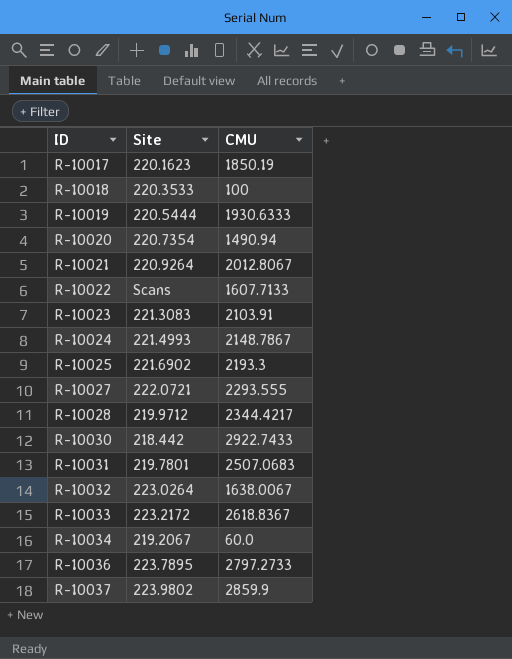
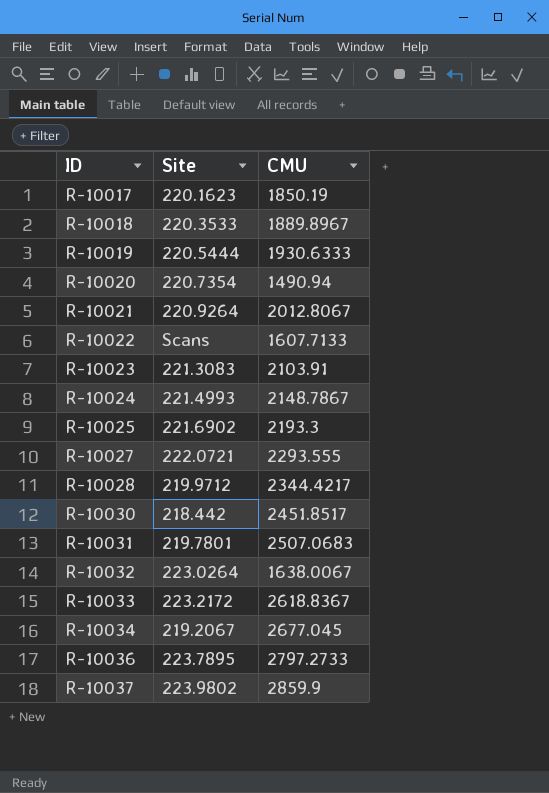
R-10018 | CMU: 100 -> 1889.8967
R-10030 | CMU: 2922.7433 -> 2451.8517
R-10034 | CMU: 60.0 -> 2677.045

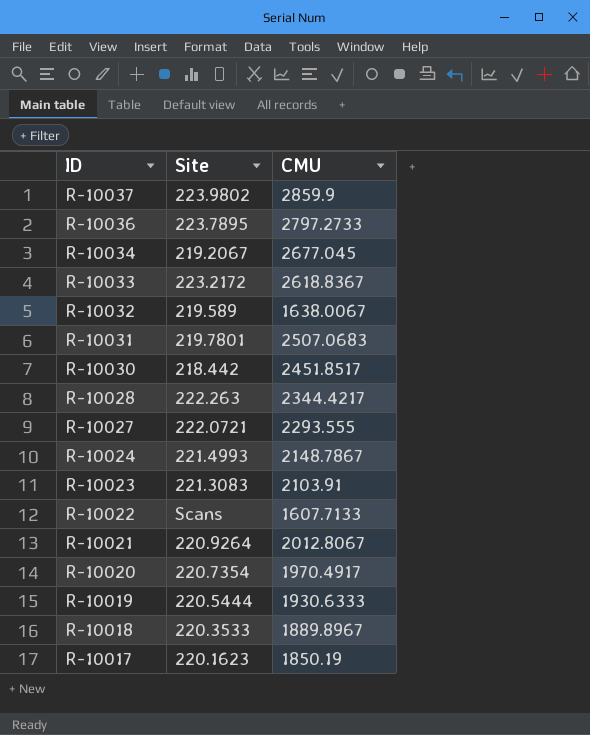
row order: ID ascending -> ID descending
row R-10025: 221.6902 | 2193.3 -> none
R-10032 | Site: 223.0264 -> 219.589
R-10028 | Site: 219.9712 -> 222.263
R-10020 | CMU: 1490.94 -> 1970.4917

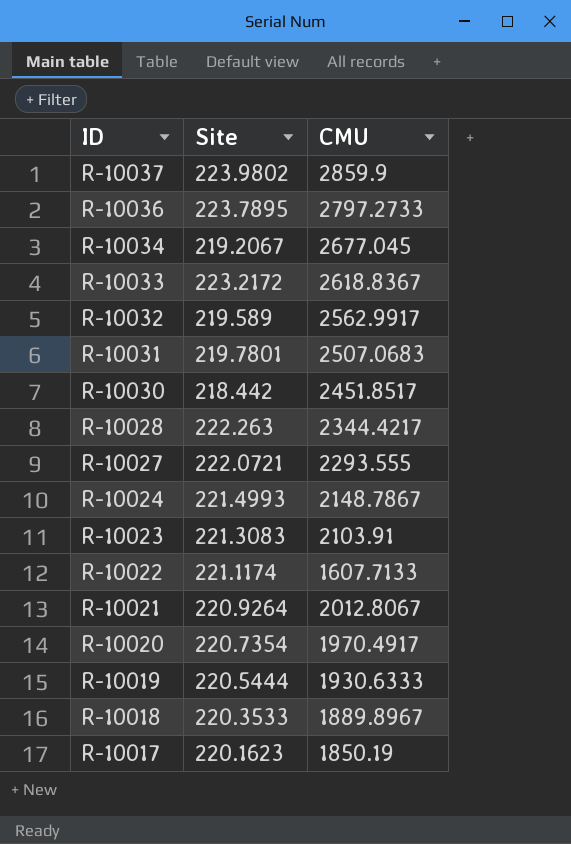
R-10032 | CMU: 1638.0067 -> 2562.9917
R-10022 | Site: Scans -> 221.1174

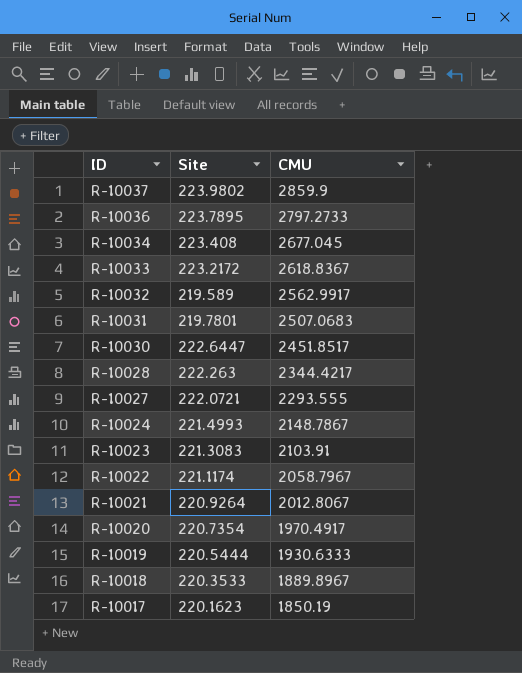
R-10034 | Site: 219.2067 -> 223.408
R-10030 | Site: 218.442 -> 222.6447
R-10022 | CMU: 1607.7133 -> 2058.7967

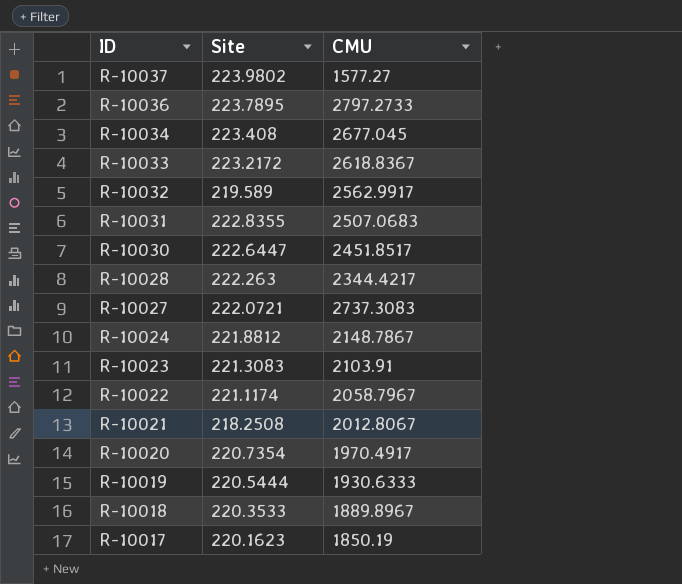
R-10037 | CMU: 2859.9 -> 1577.27
R-10031 | Site: 219.7801 -> 222.8355
R-10027 | CMU: 2293.555 -> 2737.3083
R-10024 | Site: 221.4993 -> 221.8812
R-10021 | Site: 220.9264 -> 218.2508

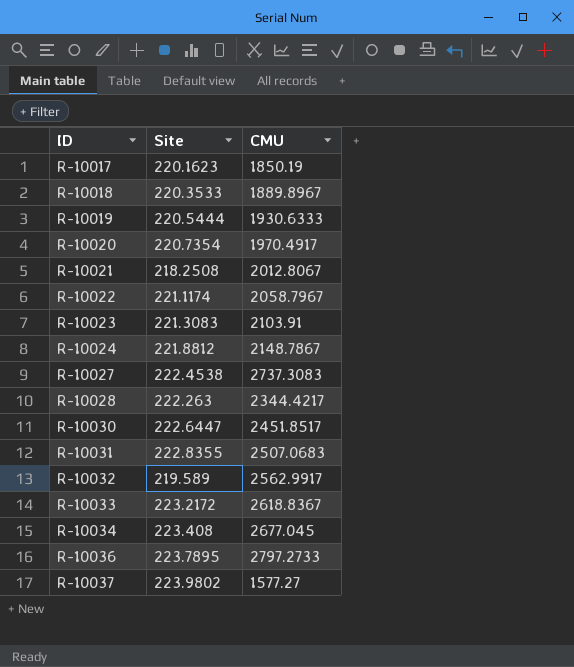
row order: ID descending -> ID ascending
R-10027 | Site: 222.0721 -> 222.4538

